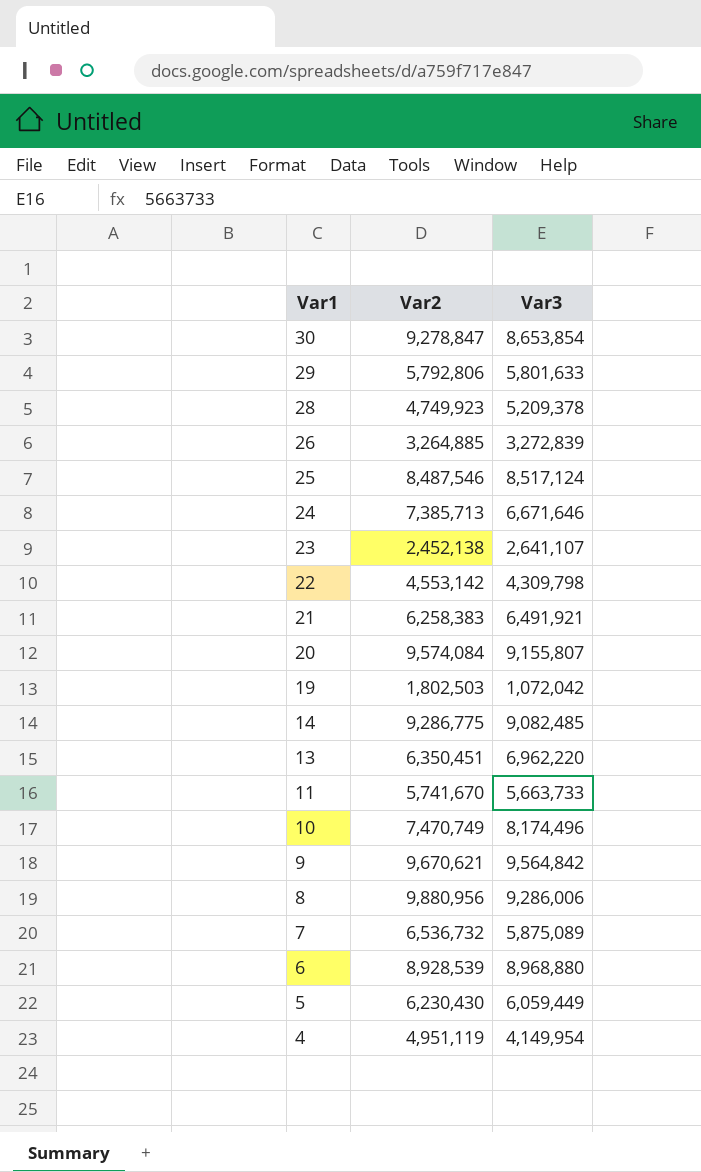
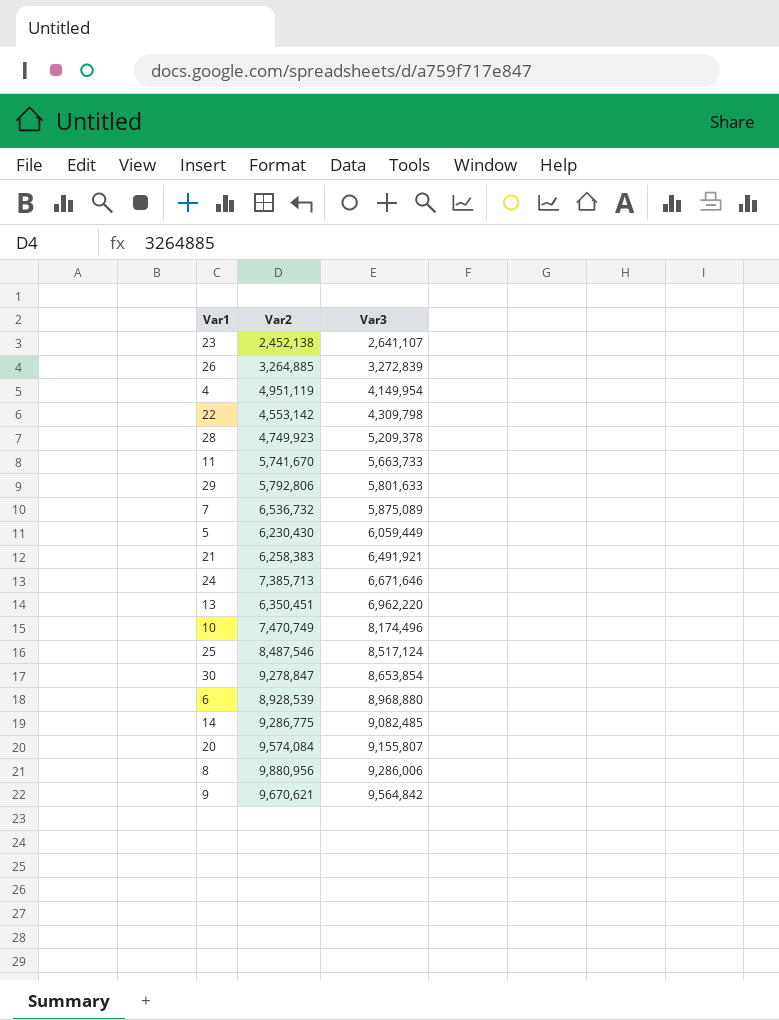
row order: Var1 descending -> Var3 ascending
row 19: 1,802,503 | 1,072,042 -> none

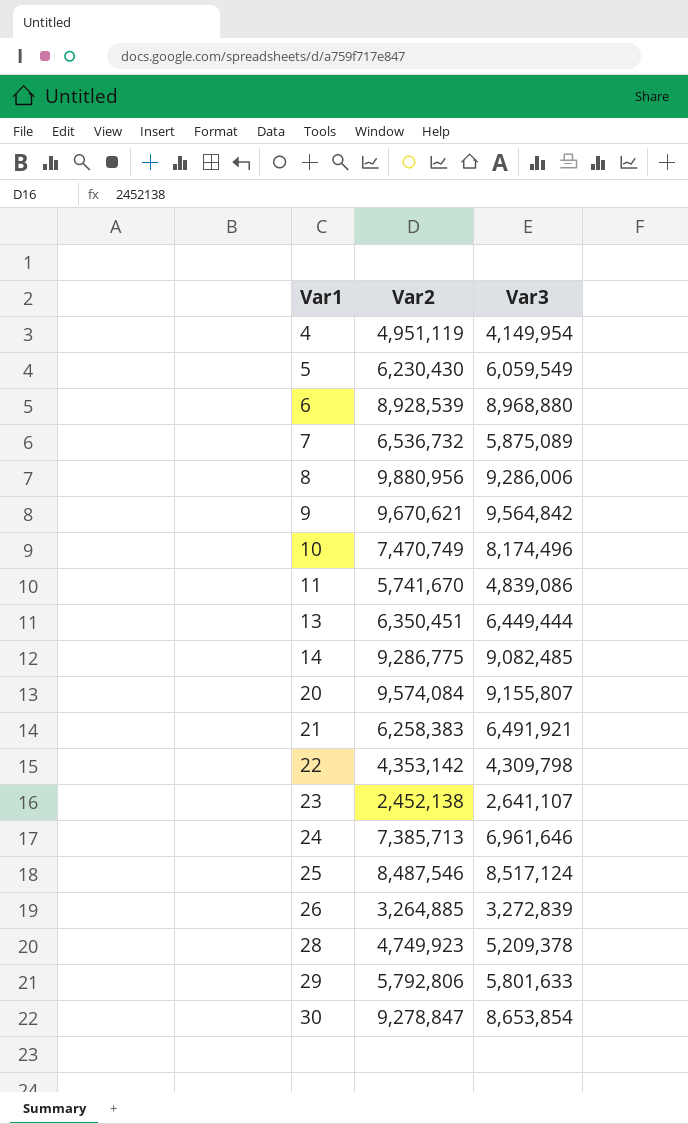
row order: Var3 ascending -> Var1 ascending
5 | Var3: 6,059,449 -> 6,059,549
11 | Var3: 5,663,733 -> 4,839,086
13 | Var3: 6,962,220 -> 6,449,444
22 | Var2: 4,553,142 -> 4,353,142
24 | Var3: 6,671,646 -> 6,961,646

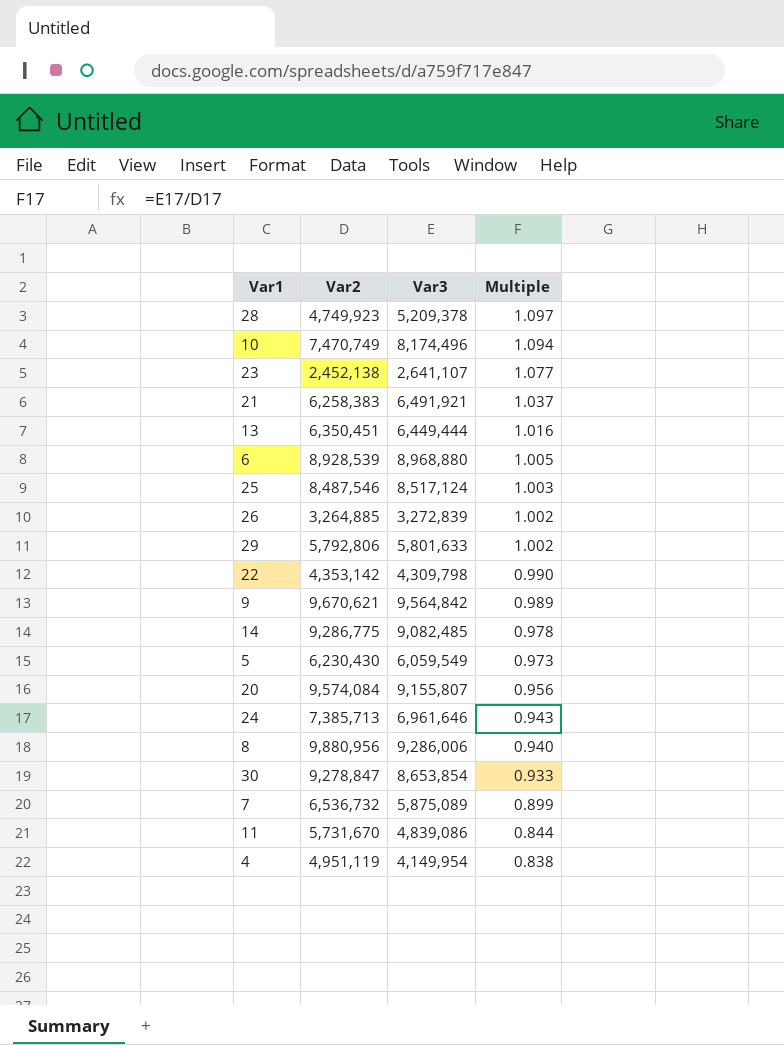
row order: Var1 ascending -> Multiple descending
column Multiple | formula: none -> [Var3] / [Var2]
11 | Var2: 5,741,670 -> 5,731,670

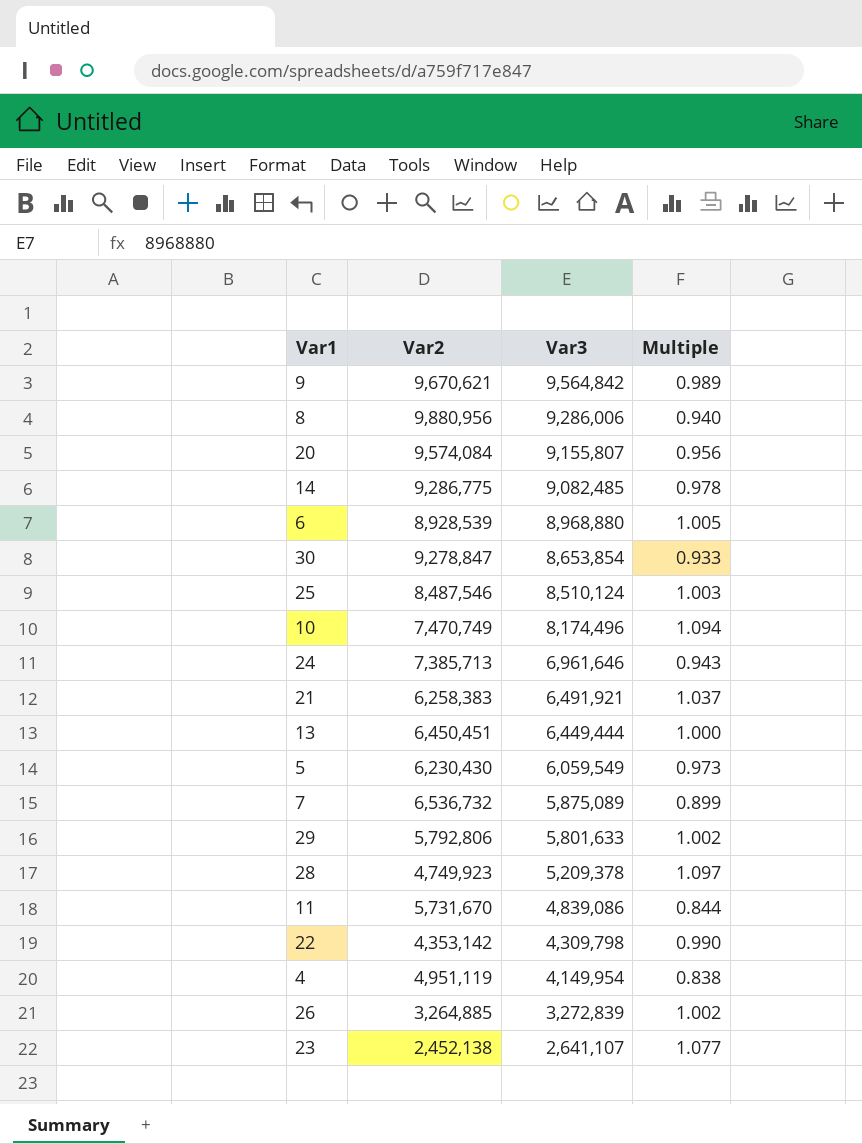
row order: Multiple descending -> Var3 descending
25 | Var3: 8,517,124 -> 8,510,124
13 | Var2: 6,350,451 -> 6,450,451
13 | Multiple: 1.016 -> 1.000

